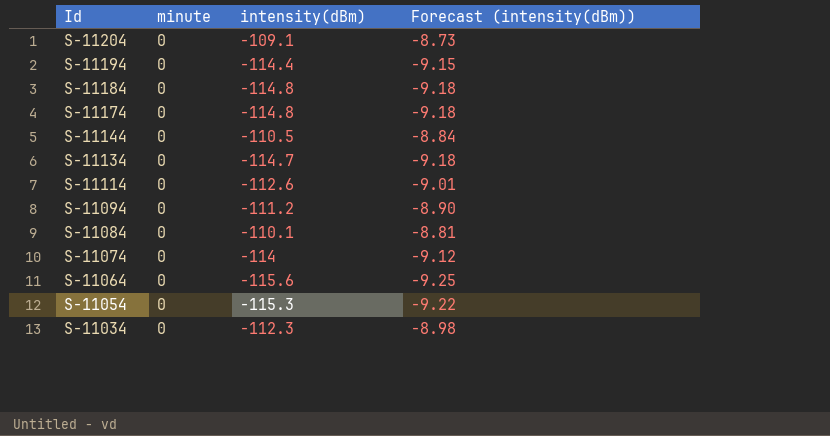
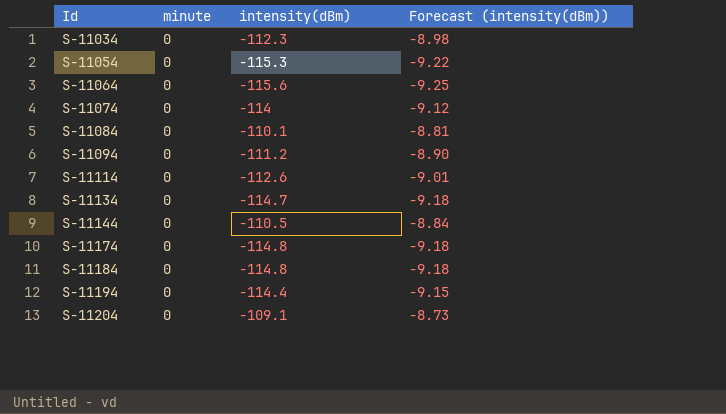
row order: Id descending -> Id ascending

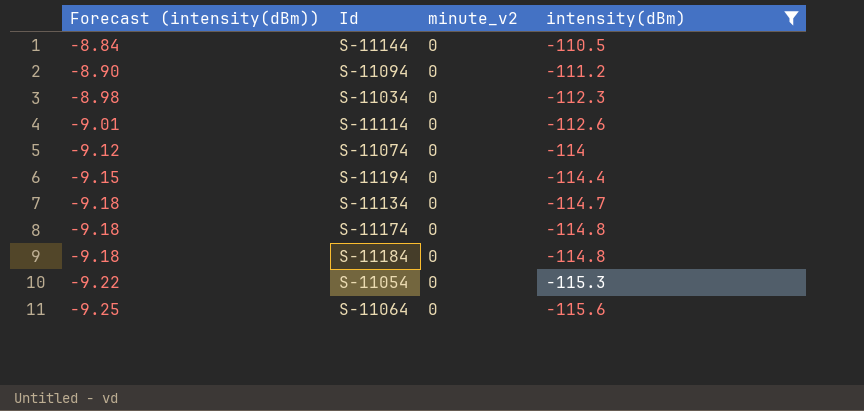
filter: none -> intensity(dBm) <= -110.5
row order: Id ascending -> Forecast (intensity(dBm)) descending
column Forecast (intensity(dBm)) | position: 4 -> 1
column name: minute -> minute_v2

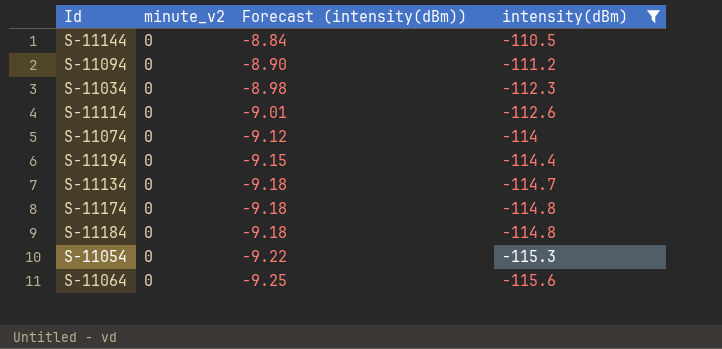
column Forecast (intensity(dBm)) | position: 1 -> 3

